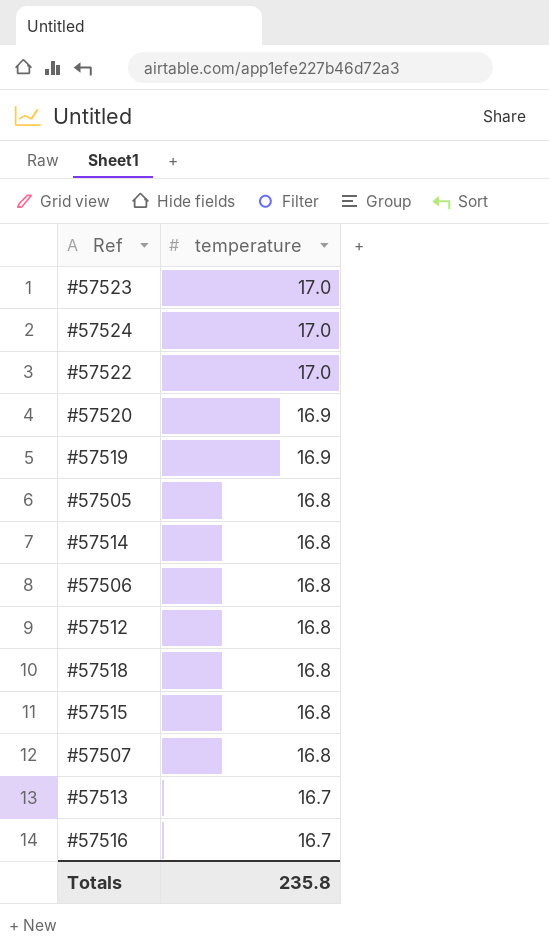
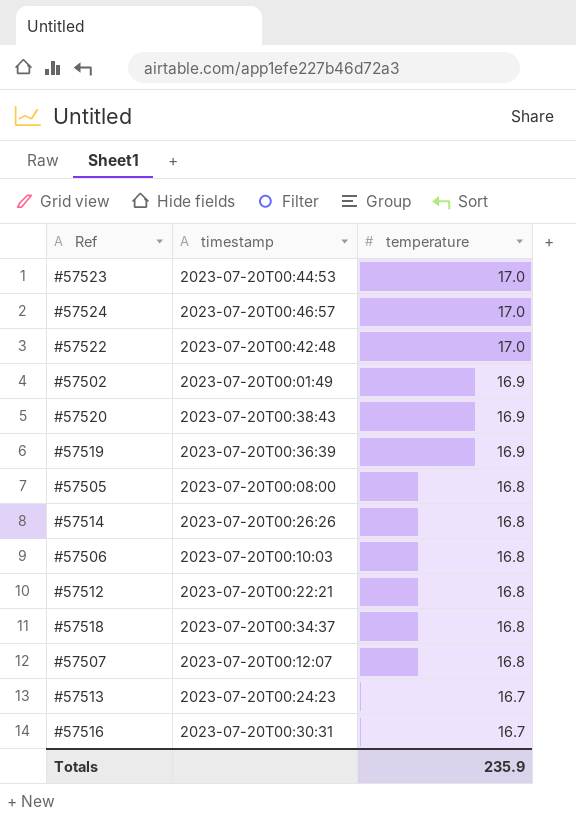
column timestamp | position: none -> 2
row #57515: 16.8 -> none
row #57502: none -> 2023-07-20T00:01:49 | 16.9
Totals | temperature: 235.8 -> 235.9

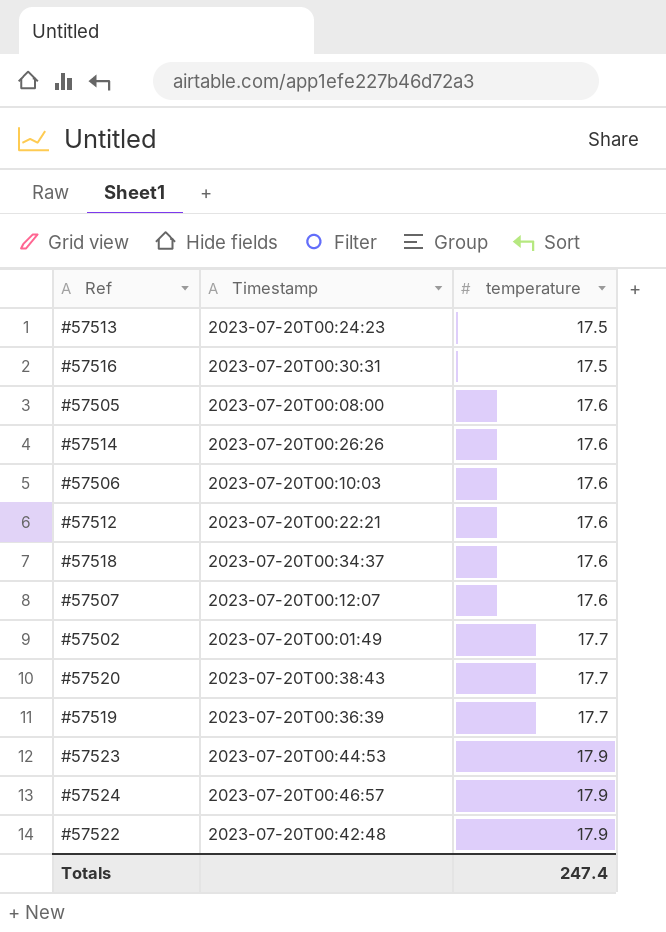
row order: temperature descending -> temperature ascending
column name: timestamp -> Timestamp
#57513 | temperature: 16.7 -> 17.5
#57516 | temperature: 16.7 -> 17.5
#57505 | temperature: 16.8 -> 17.6
#57514 | temperature: 16.8 -> 17.6
#57506 | temperature: 16.8 -> 17.6
#57512 | temperature: 16.8 -> 17.6
#57518 | temperature: 16.8 -> 17.6
#57507 | temperature: 16.8 -> 17.6
#57502 | temperature: 16.9 -> 17.7
#57520 | temperature: 16.9 -> 17.7
#57519 | temperature: 16.9 -> 17.7
#57523 | temperature: 17.0 -> 17.9
#57524 | temperature: 17.0 -> 17.9
#57522 | temperature: 17.0 -> 17.9
Totals | temperature: 235.9 -> 247.4

